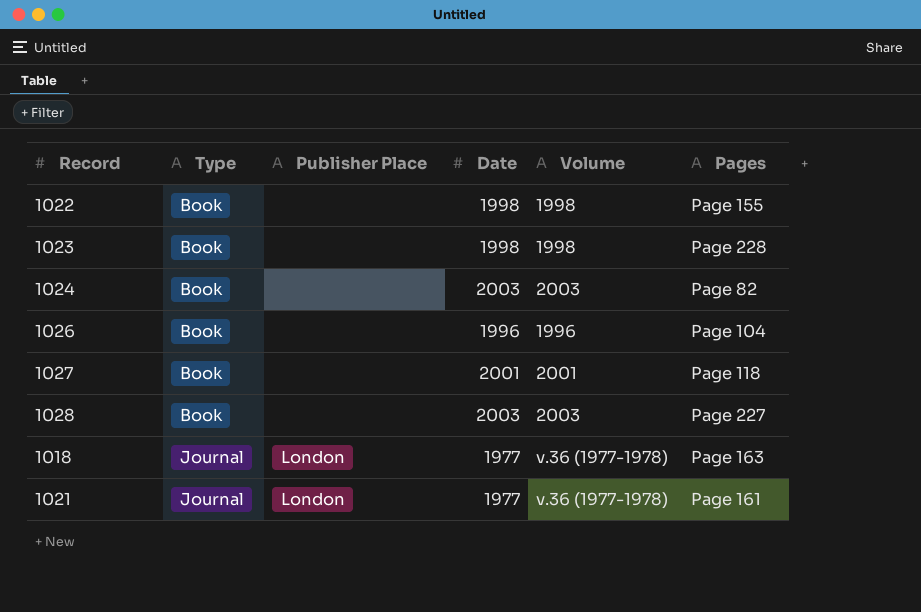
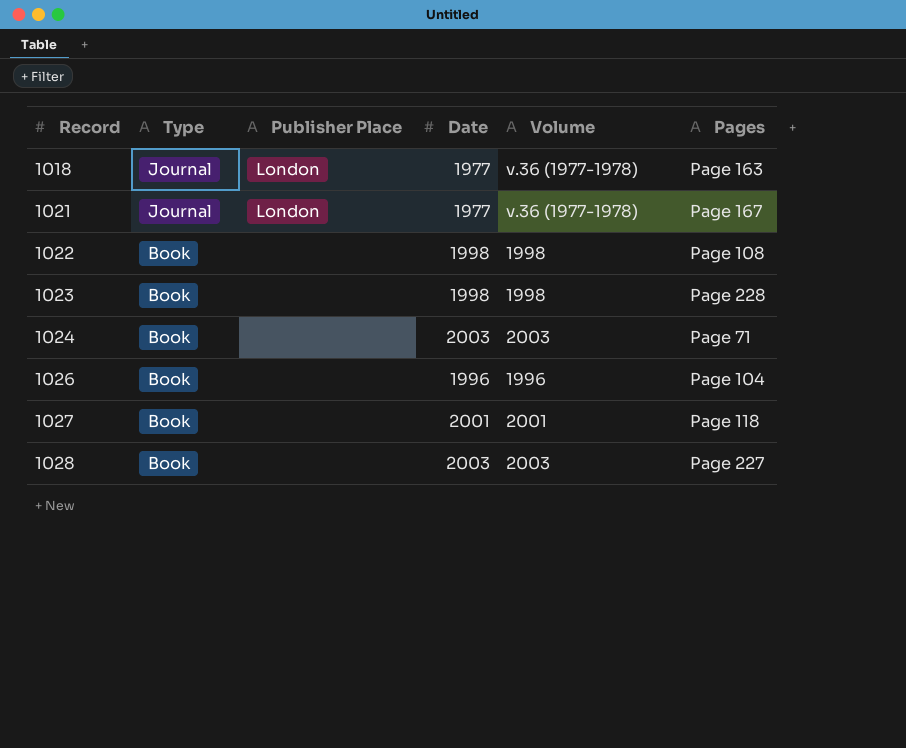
row order: Type ascending -> Record ascending
1021 | Pages: Page 161 -> Page 167
1022 | Pages: Page 155 -> Page 108
1024 | Pages: Page 82 -> Page 71

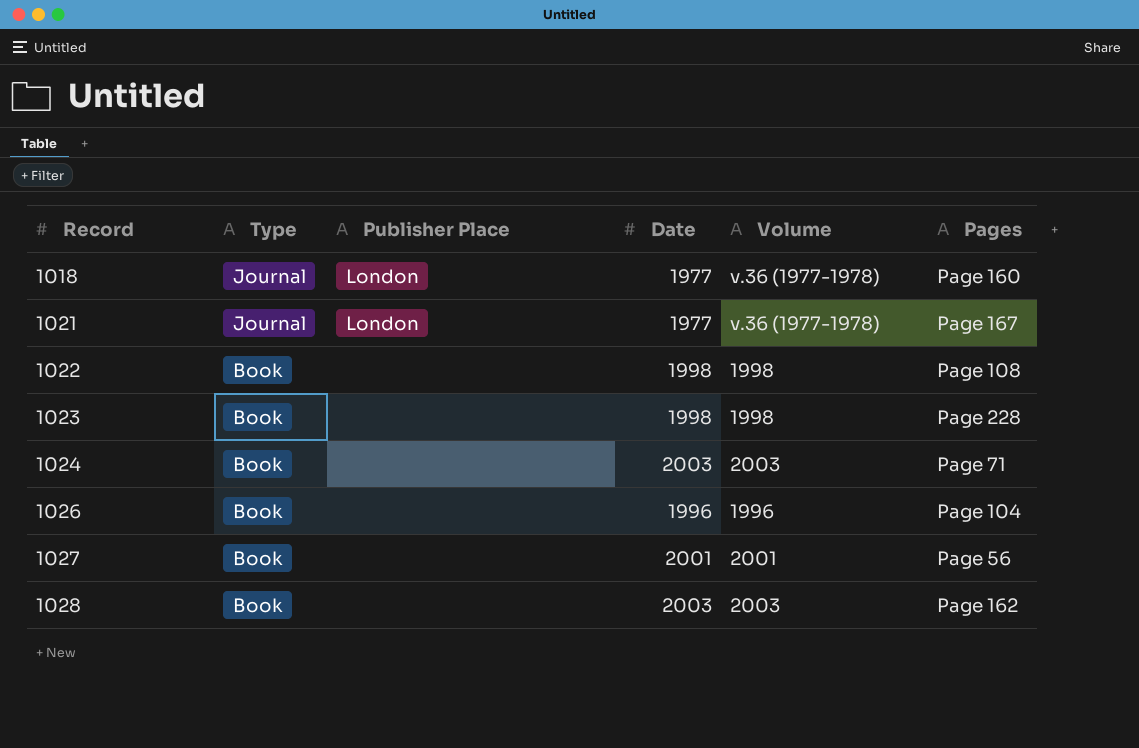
1018 | Pages: Page 163 -> Page 160
1027 | Pages: Page 118 -> Page 56
1028 | Pages: Page 227 -> Page 162

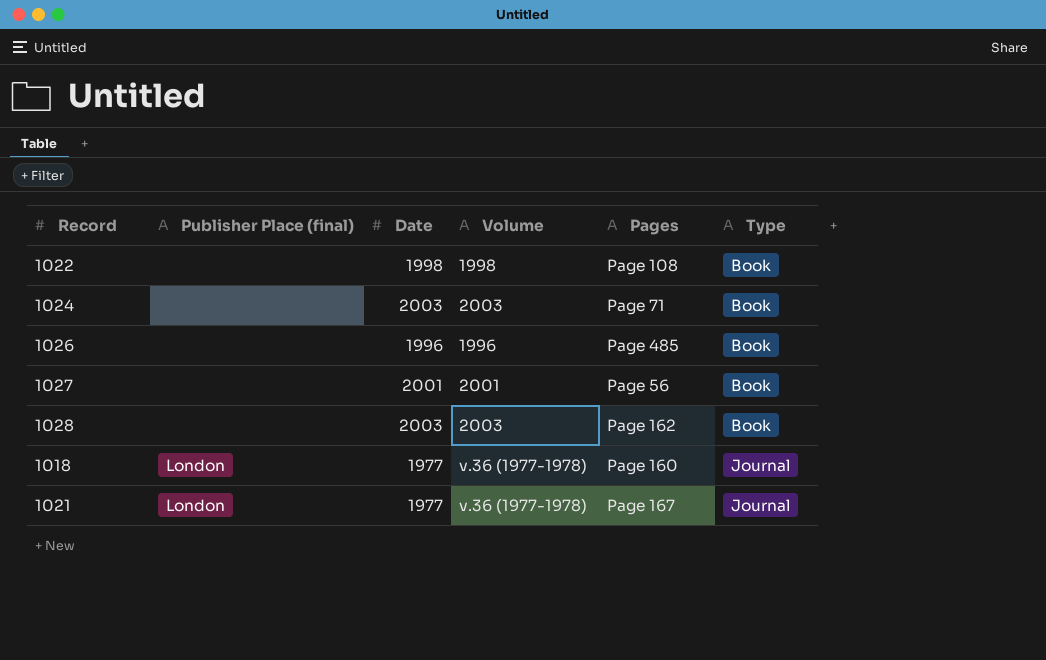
row order: Record ascending -> Type ascending
column name: Publisher Place -> Publisher Place (final)
column Type | position: 2 -> 6
row 1023: Book | none | 1998 | 1998 | Page 228 -> none
1026 | Pages: Page 104 -> Page 485

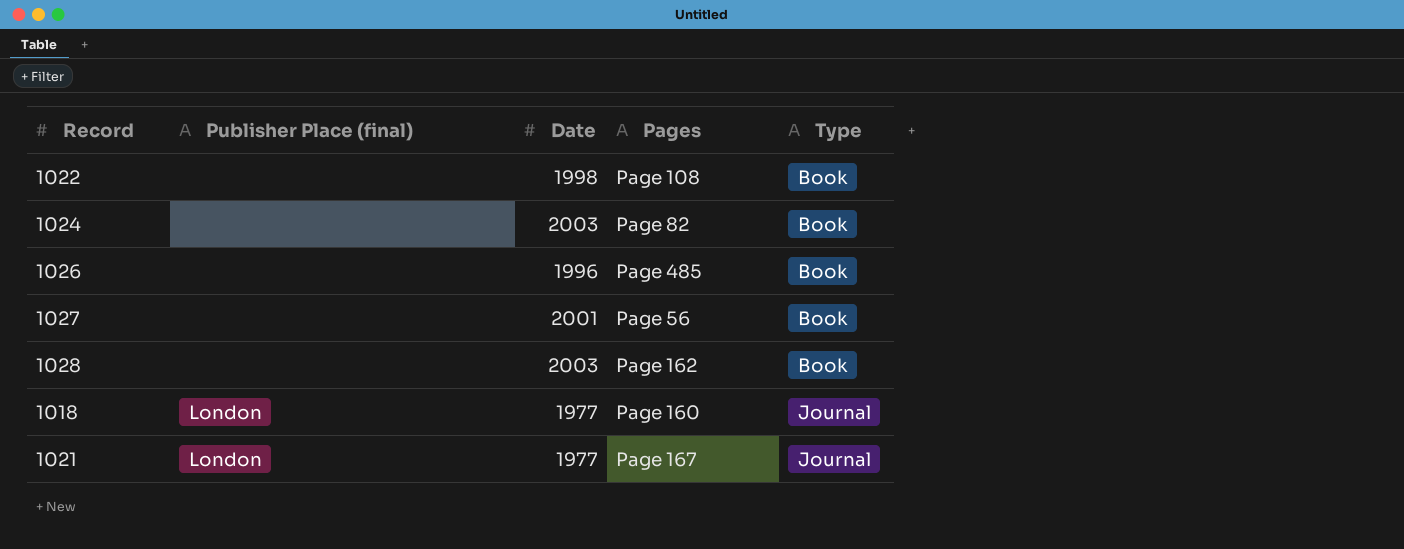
column Volume | position: 4 -> none
1024 | Pages: Page 71 -> Page 82

